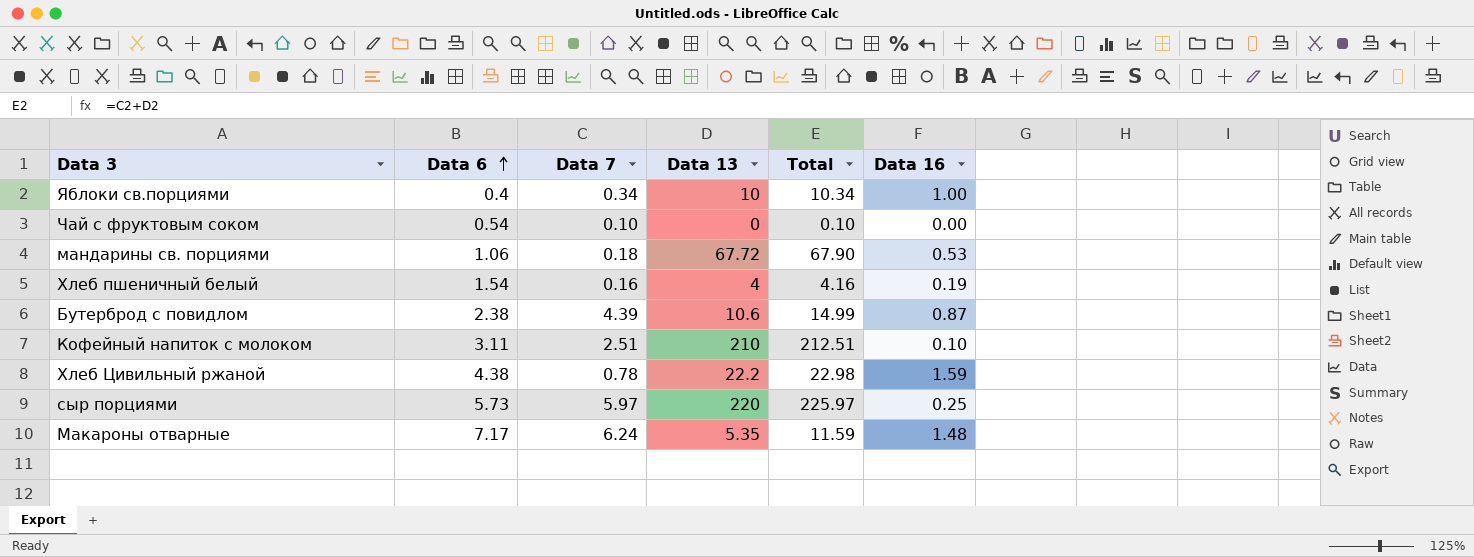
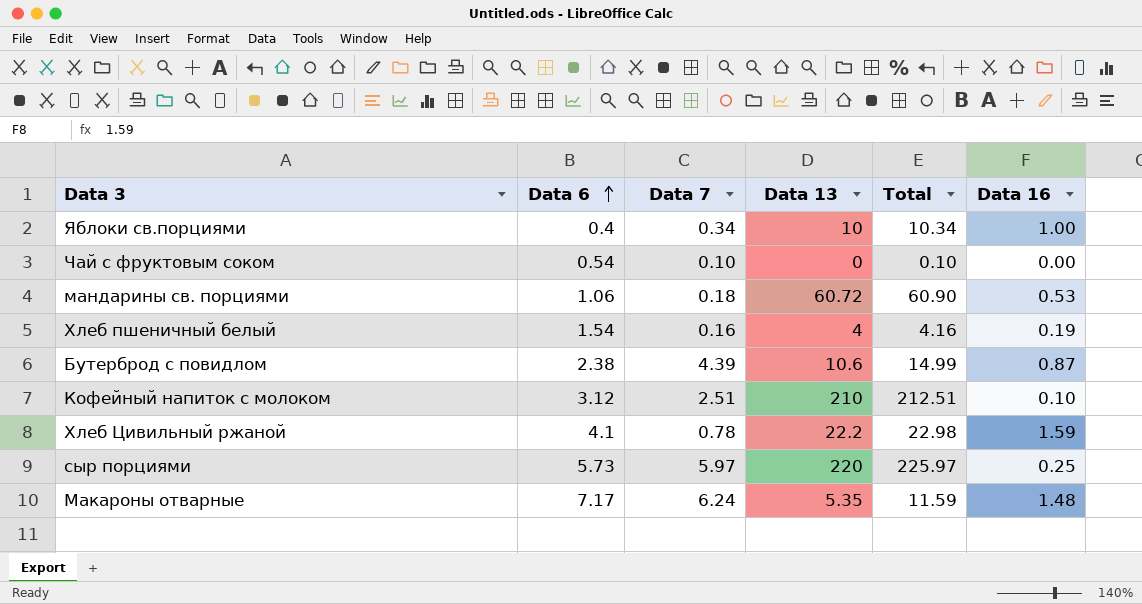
мандарины св. порциями | Data 13: 67.72 -> 60.72
мандарины св. порциями | Total: 67.90 -> 60.90
Кофейный напиток с молоком | Data 6: 3.11 -> 3.12
Хлеб Цивильный ржаной | Data 6: 4.38 -> 4.1

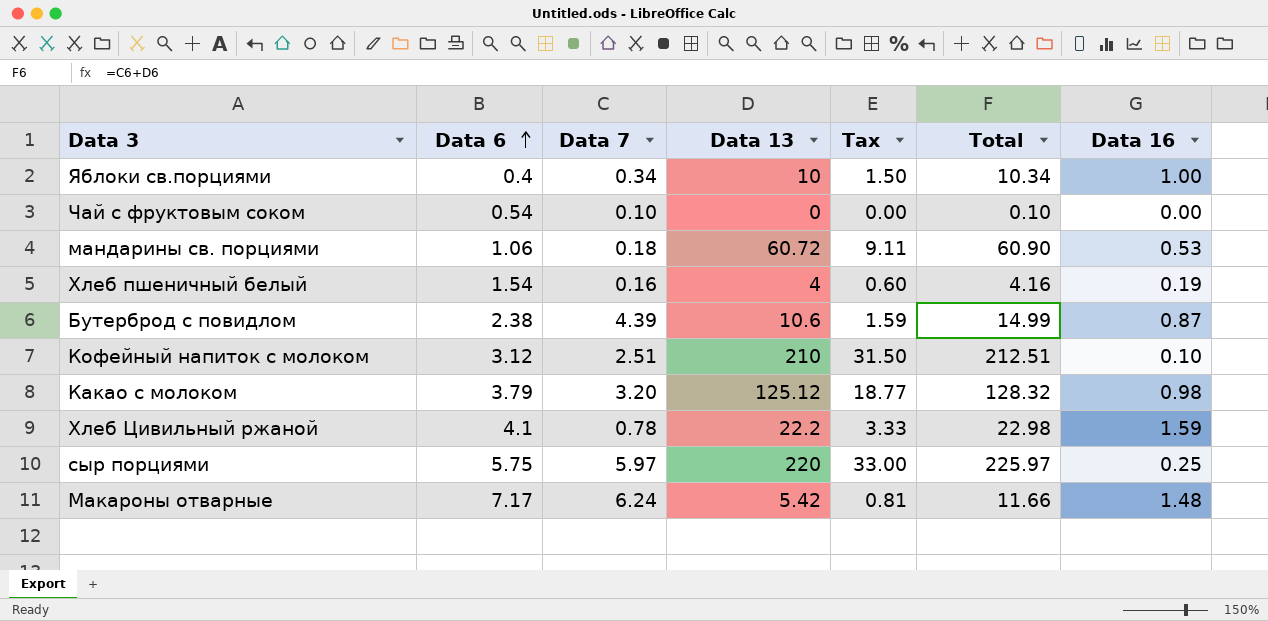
column Tax | formula: none -> [Data 13] * 0.15
row Какао с молоком: none -> 3.79 | 3.20 | 125.12 | 18.77 | 128.32 | 0.98
сыр порциями | Data 6: 5.73 -> 5.75
Макароны отварные | Data 13: 5.35 -> 5.42
Макароны отварные | Total: 11.59 -> 11.66

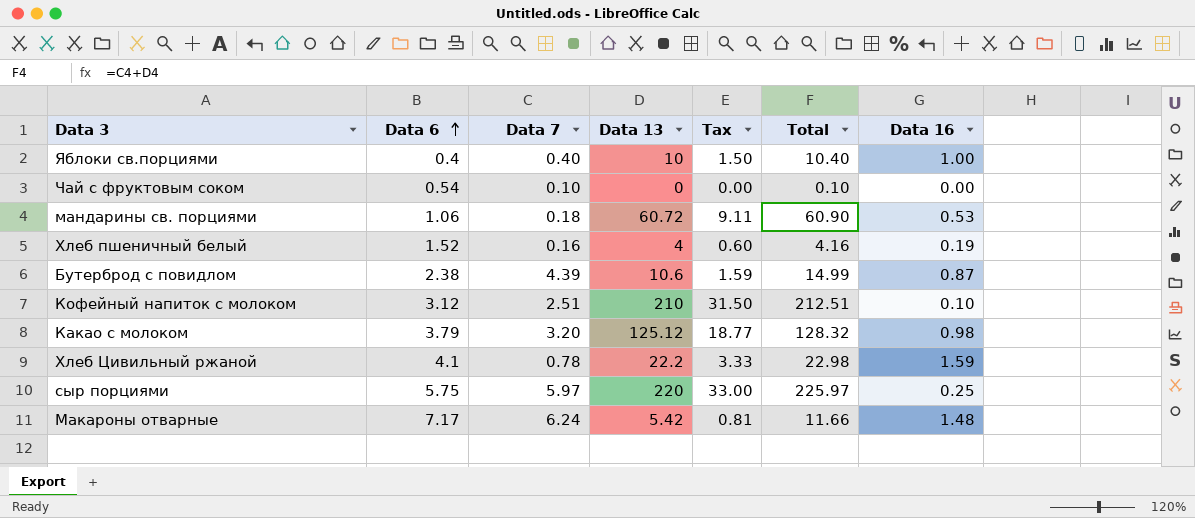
Яблоки св.порциями | Data 7: 0.34 -> 0.40
Яблоки св.порциями | Total: 10.34 -> 10.40
Хлеб пшеничный белый | Data 6: 1.54 -> 1.52

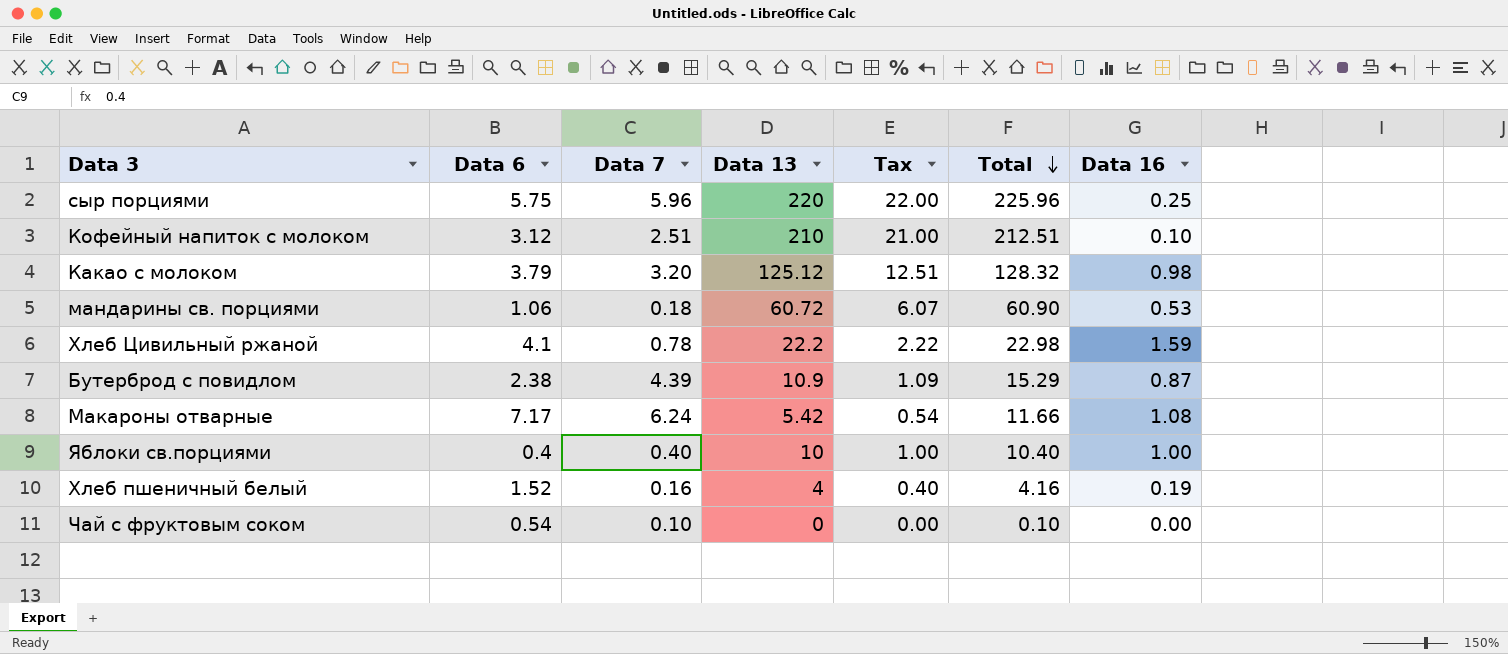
row order: Data 6 ascending -> Total descending
column Tax | formula: [Data 13] * 0.15 -> [Data 13] * 0.1
сыр порциями | Data 7: 5.97 -> 5.96
сыр порциями | Total: 225.97 -> 225.96
Бутерброд с повидлом | Data 13: 10.6 -> 10.9
Бутерброд с повидлом | Total: 14.99 -> 15.29
Макароны отварные | Data 16: 1.48 -> 1.08

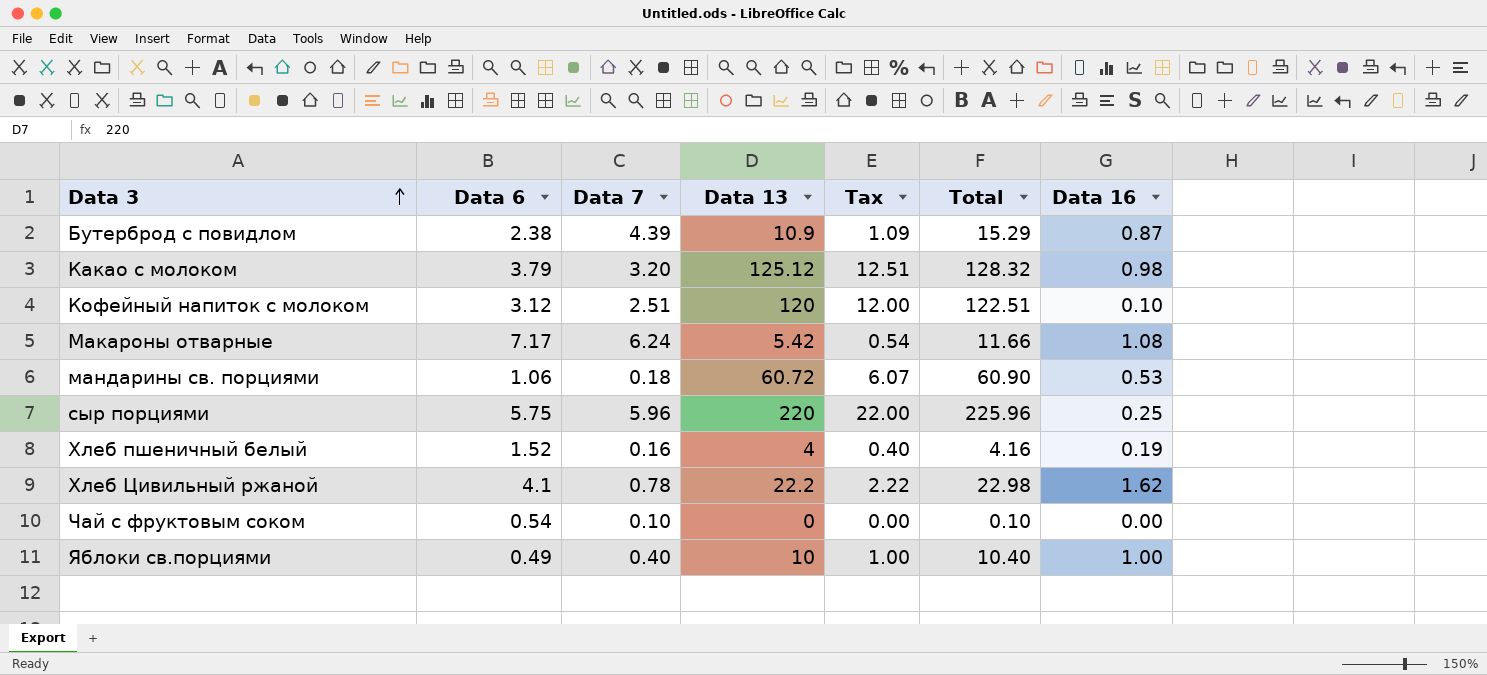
row order: Total descending -> Data 3 ascending
Кофейный напиток с молоком | Data 13: 210 -> 120
Кофейный напиток с молоком | Tax: 21.00 -> 12.00
Кофейный напиток с молоком | Total: 212.51 -> 122.51
Хлеб Цивильный ржаной | Data 16: 1.59 -> 1.62
Яблоки св.порциями | Data 6: 0.4 -> 0.49

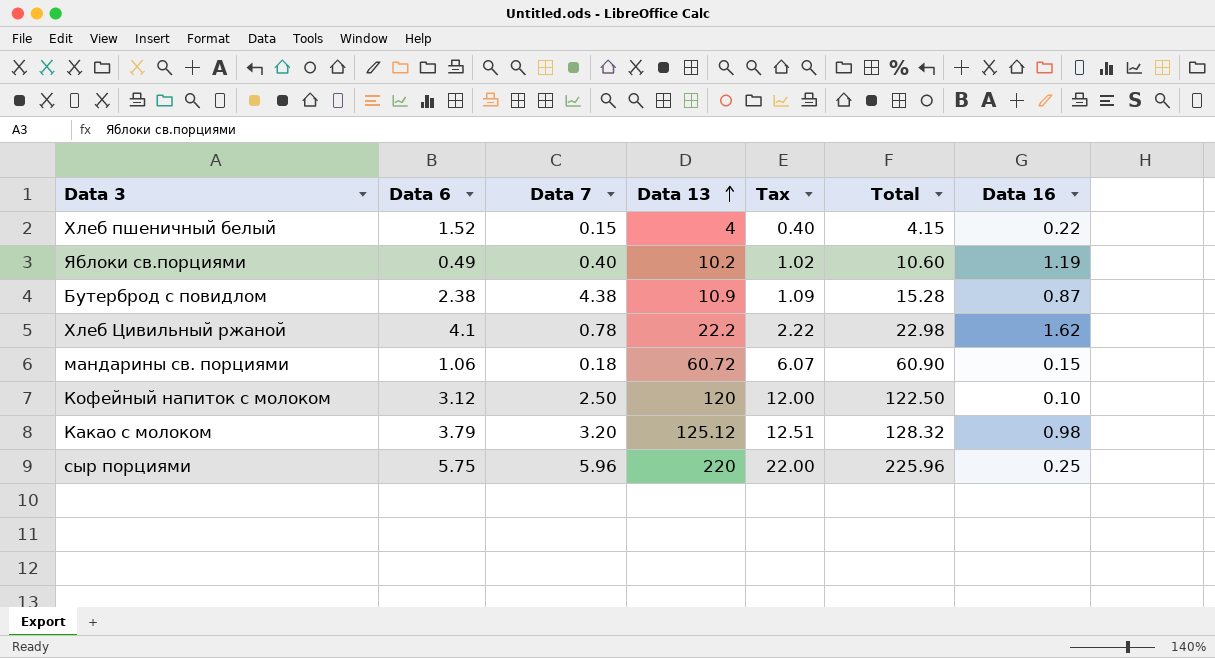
row order: Data 3 ascending -> Data 13 ascending
row Макароны отварные: 7.17 | 6.24 | 5.42 | 0.54 | 11.66 | 1.08 -> none
row Чай с фруктовым соком: 0.54 | 0.10 | 0 | 0.00 | 0.10 | 0.00 -> none
Хлеб пшеничный белый | Data 7: 0.16 -> 0.15
Хлеб пшеничный белый | Total: 4.16 -> 4.15
Хлеб пшеничный белый | Data 16: 0.19 -> 0.22
Яблоки св.порциями | Data 13: 10 -> 10.2
Яблоки св.порциями | Tax: 1.00 -> 1.02
Яблоки св.порциями | Total: 10.40 -> 10.60
Яблоки св.порциями | Data 16: 1.00 -> 1.19
Бутерброд с повидлом | Data 7: 4.39 -> 4.38
Бутерброд с повидлом | Total: 15.29 -> 15.28
мандарины св. порциями | Data 16: 0.53 -> 0.15
Кофейный напиток с молоком | Data 7: 2.51 -> 2.50
Кофейный напиток с молоком | Total: 122.51 -> 122.50

